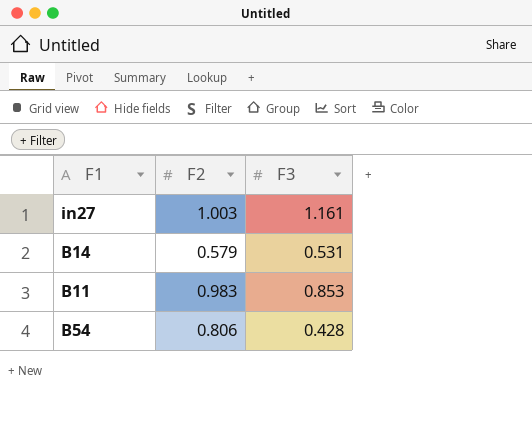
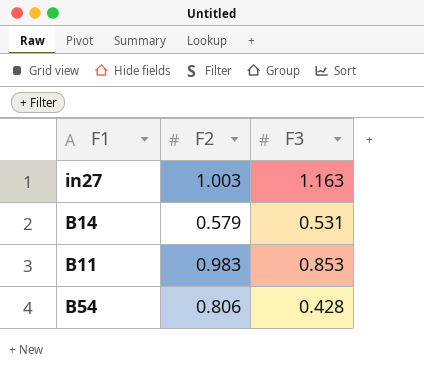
in27 | F3: 1.161 -> 1.163

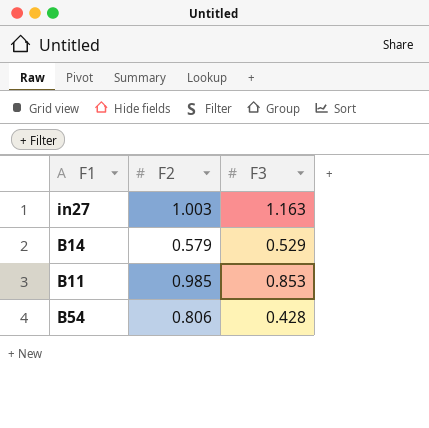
B14 | F3: 0.531 -> 0.529
B11 | F2: 0.983 -> 0.985

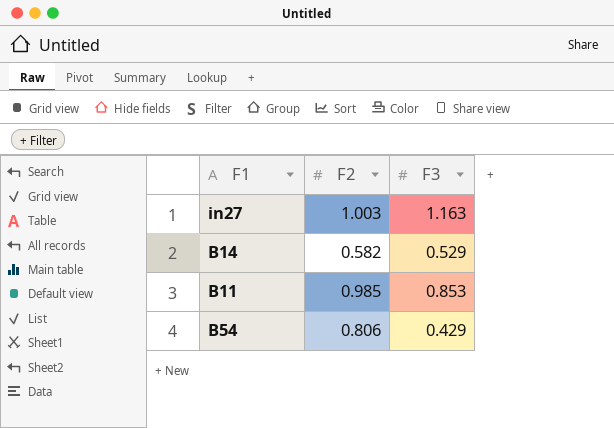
B14 | F2: 0.579 -> 0.582
B54 | F3: 0.428 -> 0.429

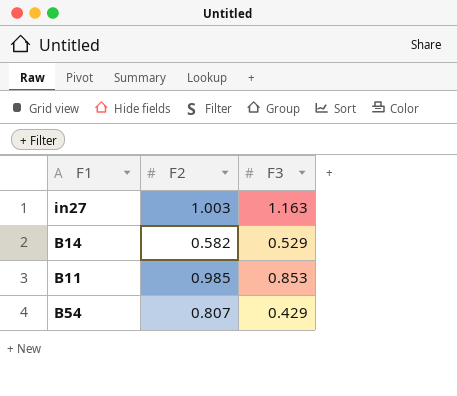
B54 | F2: 0.806 -> 0.807

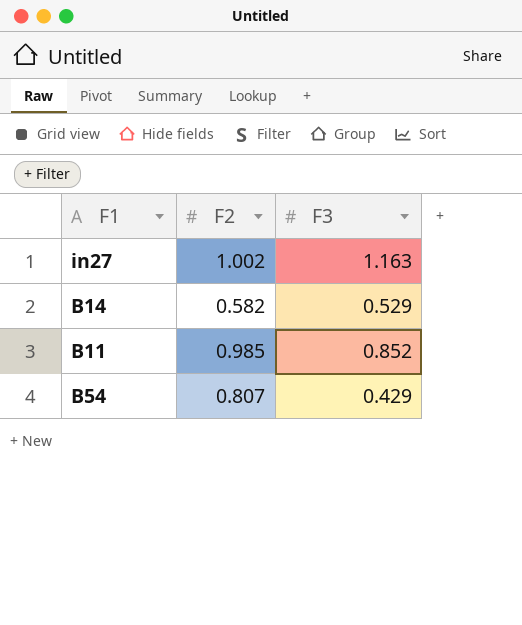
in27 | F2: 1.003 -> 1.002
B11 | F3: 0.853 -> 0.852

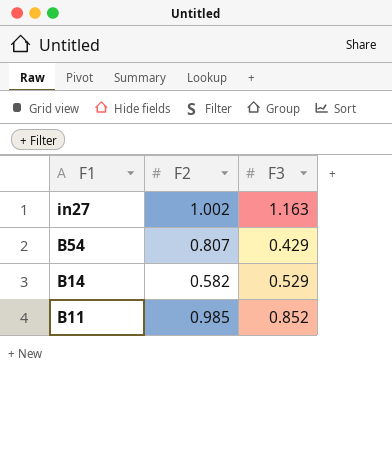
row order: none -> F1 descending

